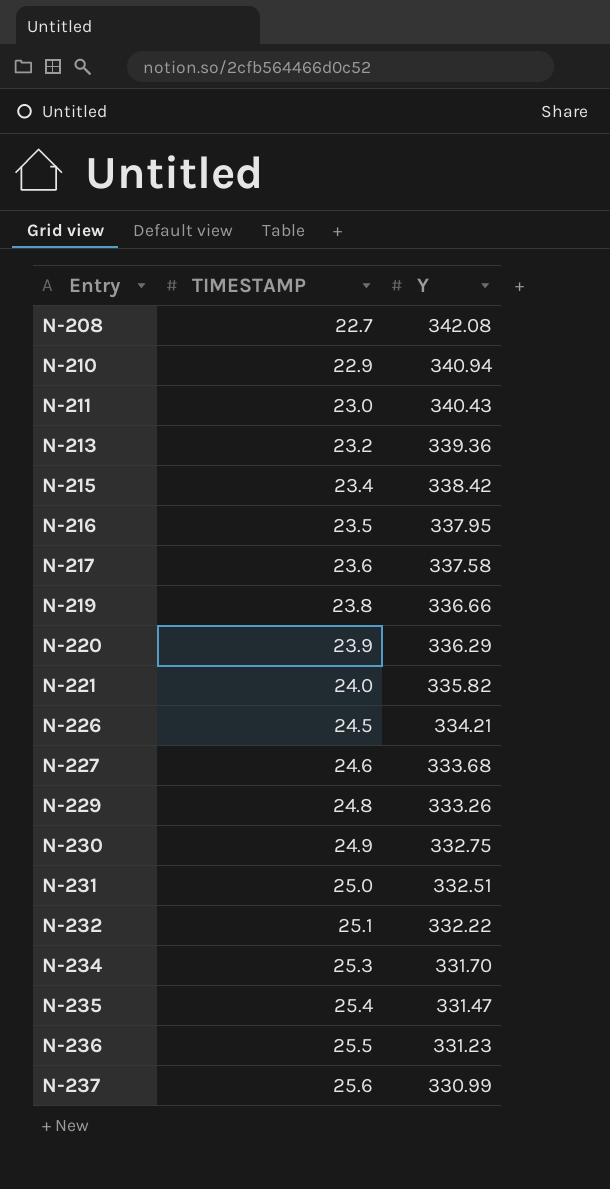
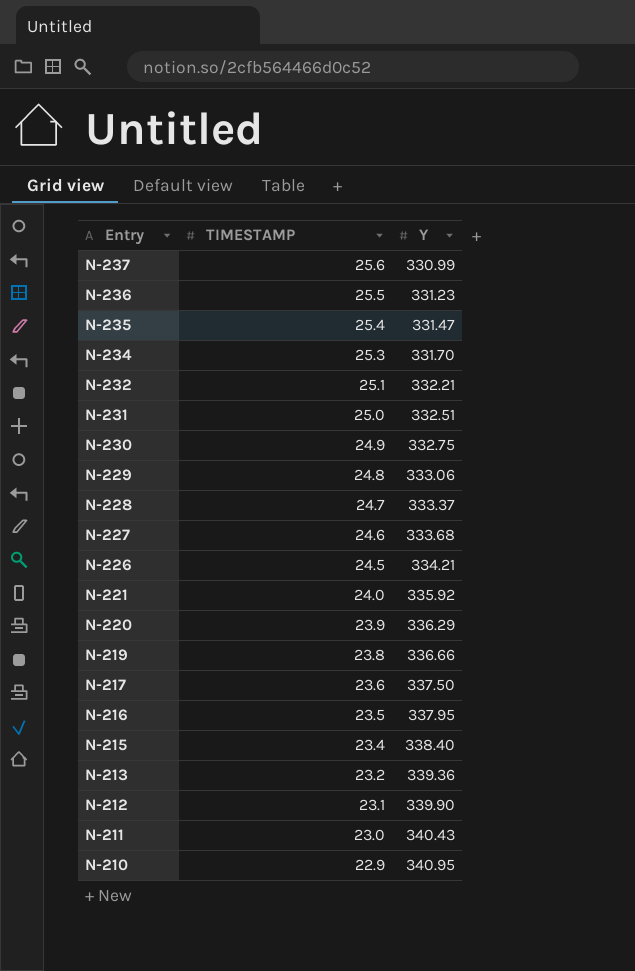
row order: Entry ascending -> Entry descending
row N-208: 22.7 | 342.08 -> none
N-232 | Y: 332.22 -> 332.21
N-229 | Y: 333.26 -> 333.06
row N-228: none -> 24.7 | 333.37
N-221 | Y: 335.82 -> 335.92
N-217 | Y: 337.58 -> 337.50
N-215 | Y: 338.42 -> 338.40
row N-212: none -> 23.1 | 339.90
N-210 | Y: 340.94 -> 340.95

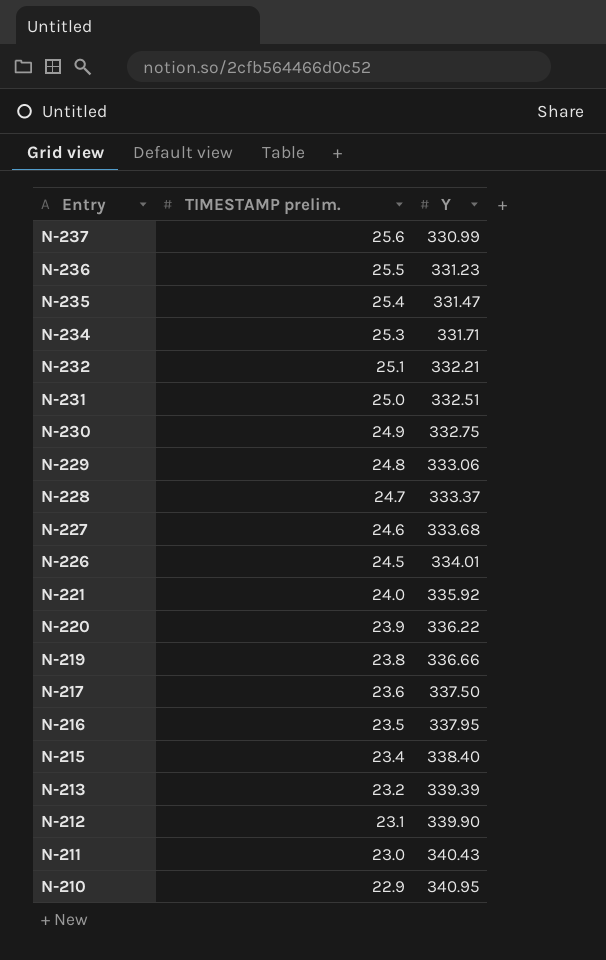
column name: TIMESTAMP -> TIMESTAMP prelim.
N-234 | Y: 331.70 -> 331.71
N-226 | Y: 334.21 -> 334.01
N-220 | Y: 336.29 -> 336.22
N-213 | Y: 339.36 -> 339.39

